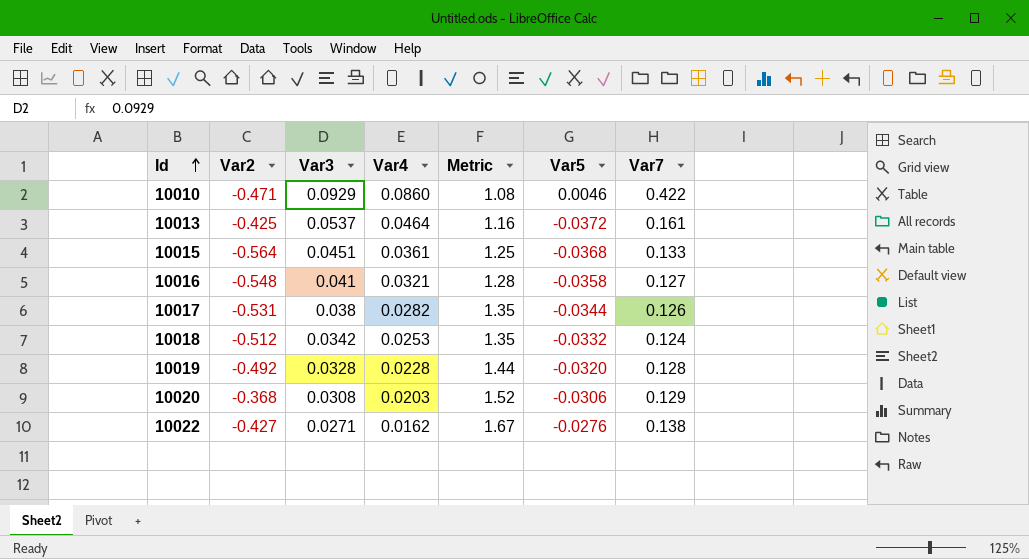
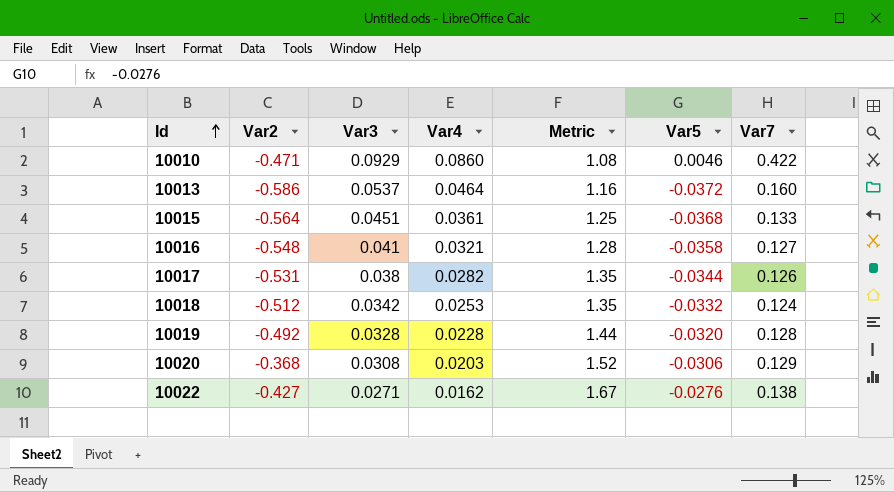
10013 | Var2: -0.425 -> -0.586
10013 | Var7: 0.161 -> 0.160

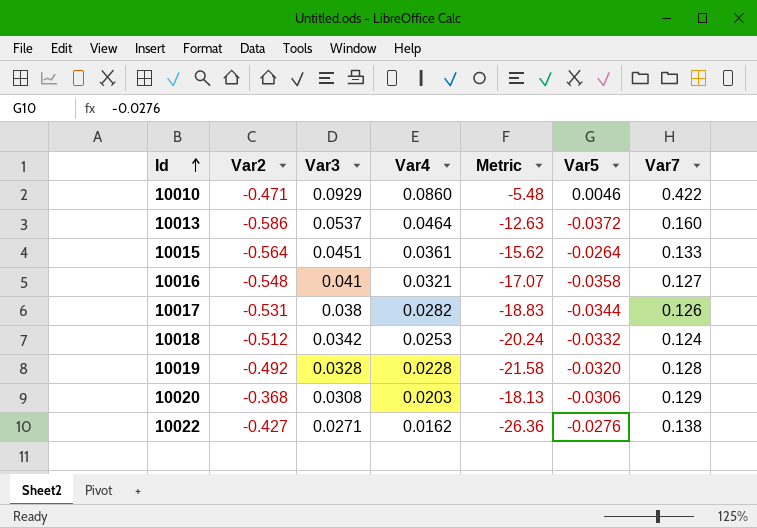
column Metric | formula: [Var3] / [Var4] -> [Var2] / [Var4]
10015 | Var5: -0.0368 -> -0.0264

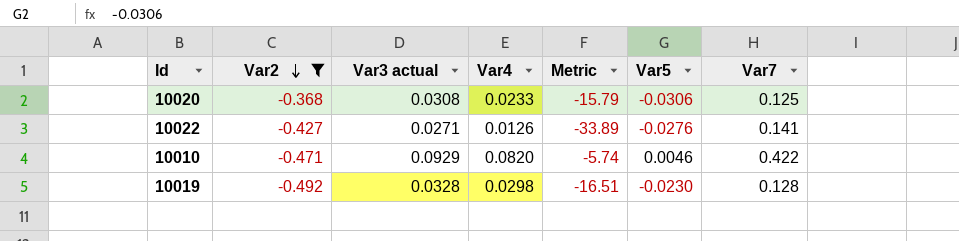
filter: none -> Var2 >= -0.492
row order: Id ascending -> Var2 descending
column name: Var3 -> Var3 actual
10020 | Var4: 0.0203 -> 0.0233
10020 | Metric: -18.13 -> -15.79
10020 | Var7: 0.129 -> 0.125
10022 | Var4: 0.0162 -> 0.0126
10022 | Metric: -26.36 -> -33.89
10022 | Var7: 0.138 -> 0.141
10010 | Var4: 0.0860 -> 0.0820
10010 | Metric: -5.48 -> -5.74
10019 | Var4: 0.0228 -> 0.0298
10019 | Metric: -21.58 -> -16.51
10019 | Var5: -0.0320 -> -0.0230

